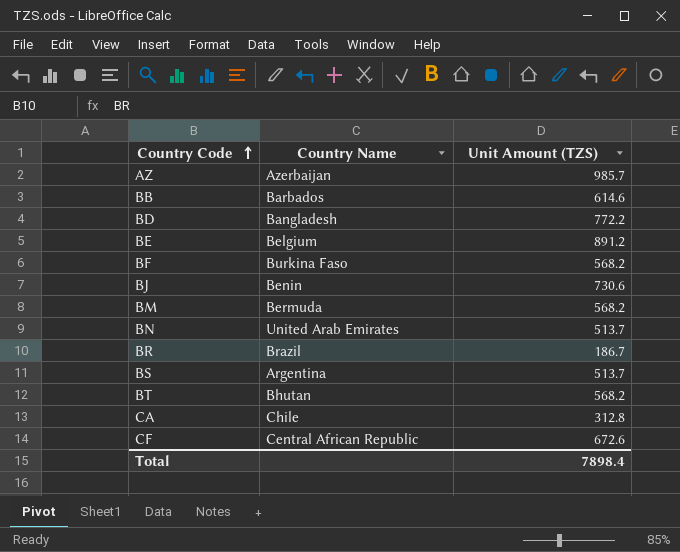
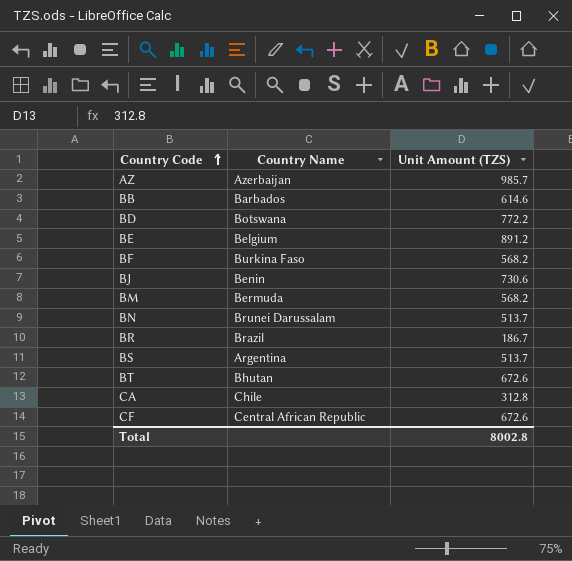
BD | Country Name: Bangladesh -> Botswana
BN | Country Name: United Arab Emirates -> Brunei Darussalam
BT | Unit Amount (TZS): 568.2 -> 672.6
Total | Unit Amount (TZS): 7898.4 -> 8002.8

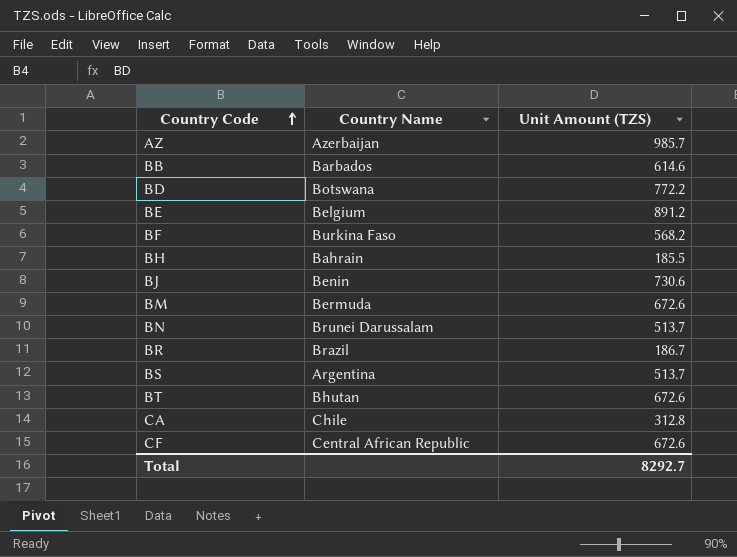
row BH: none -> Bahrain | 185.5
BM | Unit Amount (TZS): 568.2 -> 672.6
Total | Unit Amount (TZS): 8002.8 -> 8292.7

